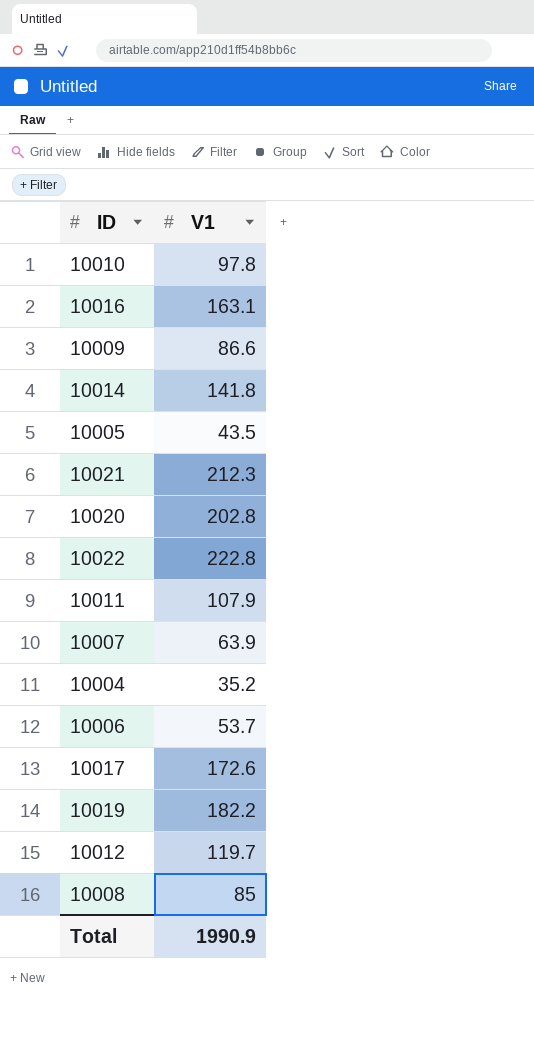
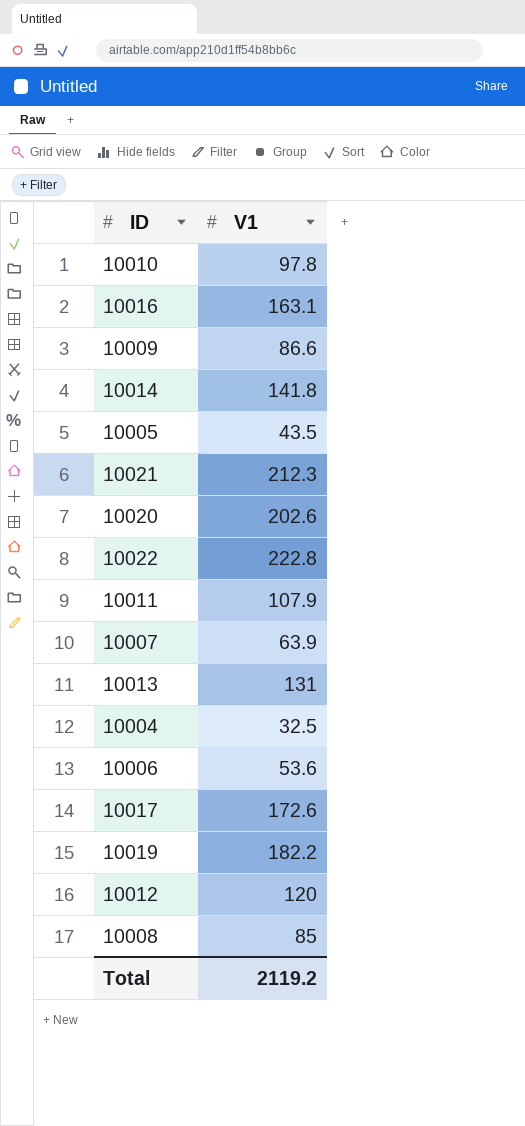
10020 | V1: 202.8 -> 202.6
row 10013: none -> 131
10004 | V1: 35.2 -> 32.5
10006 | V1: 53.7 -> 53.6
10012 | V1: 119.7 -> 120
Total | V1: 1990.9 -> 2119.2

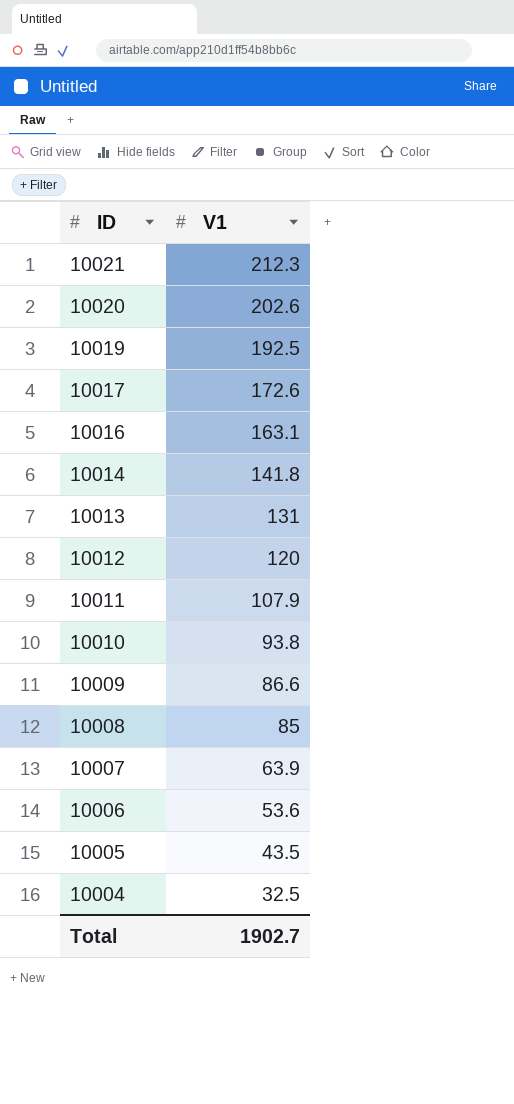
row order: none -> ID descending
row 10022: 222.8 -> none
10019 | V1: 182.2 -> 192.5
10010 | V1: 97.8 -> 93.8
Total | V1: 2119.2 -> 1902.7

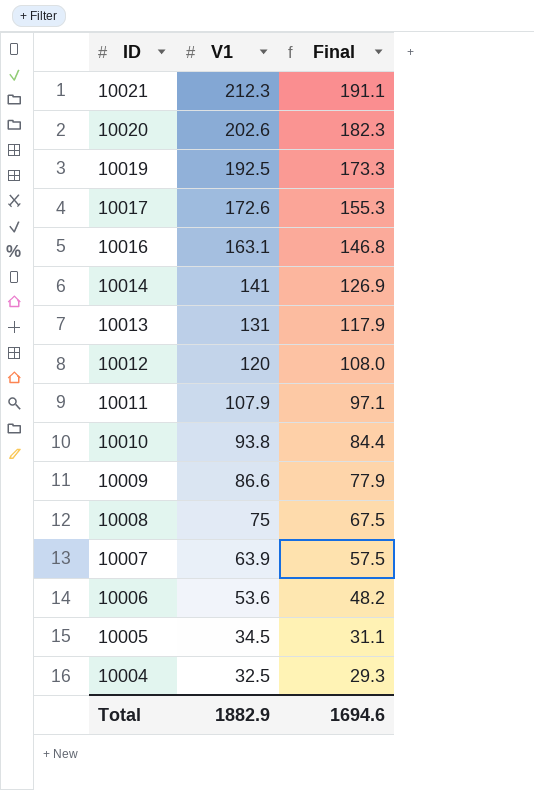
column Final | formula: none -> [V1] * 0.9
10014 | V1: 141.8 -> 141
10008 | V1: 85 -> 75
10005 | V1: 43.5 -> 34.5
Total | V1: 1902.7 -> 1882.9

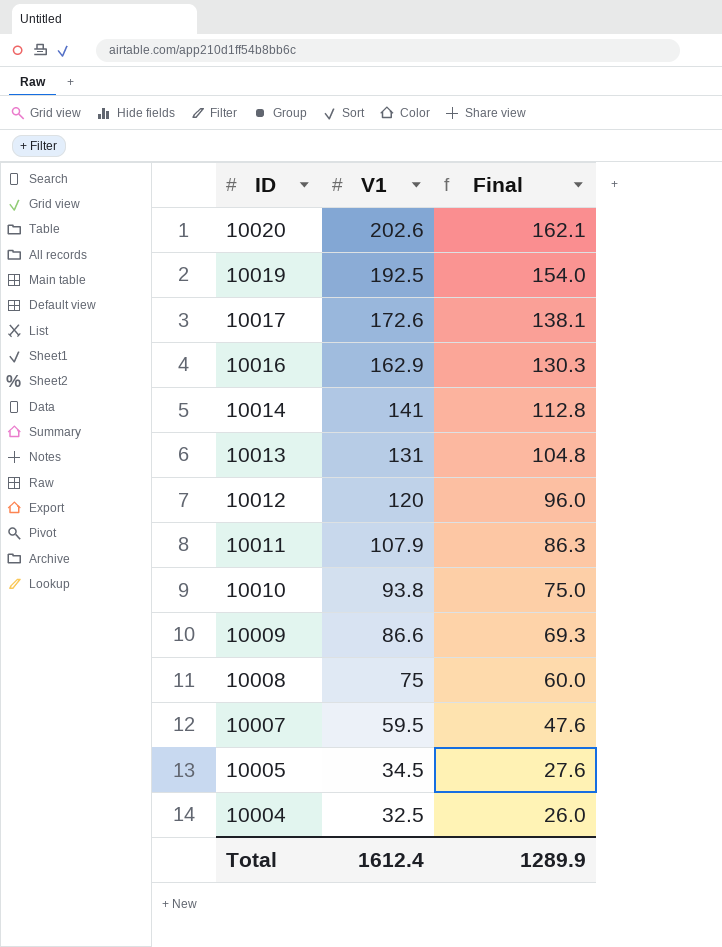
column Final | formula: [V1] * 0.9 -> [V1] * 0.8
row 10021: 212.3 | 191.1 -> none
row 10006: 53.6 | 48.2 -> none
10016 | V1: 163.1 -> 162.9
10007 | V1: 63.9 -> 59.5
Total | V1: 1882.9 -> 1612.4
Total | Final: 1694.6 -> 1289.9

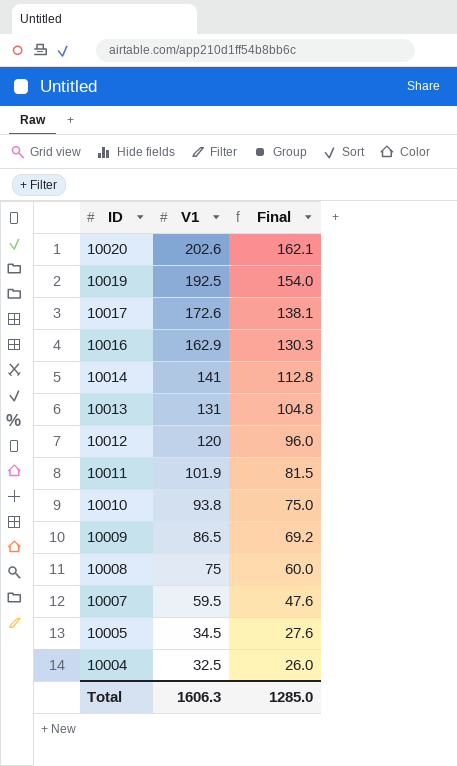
10011 | V1: 107.9 -> 101.9
10011 | Final: 86.3 -> 81.5
10009 | V1: 86.6 -> 86.5
10009 | Final: 69.3 -> 69.2
Total | V1: 1612.4 -> 1606.3
Total | Final: 1289.9 -> 1285.0

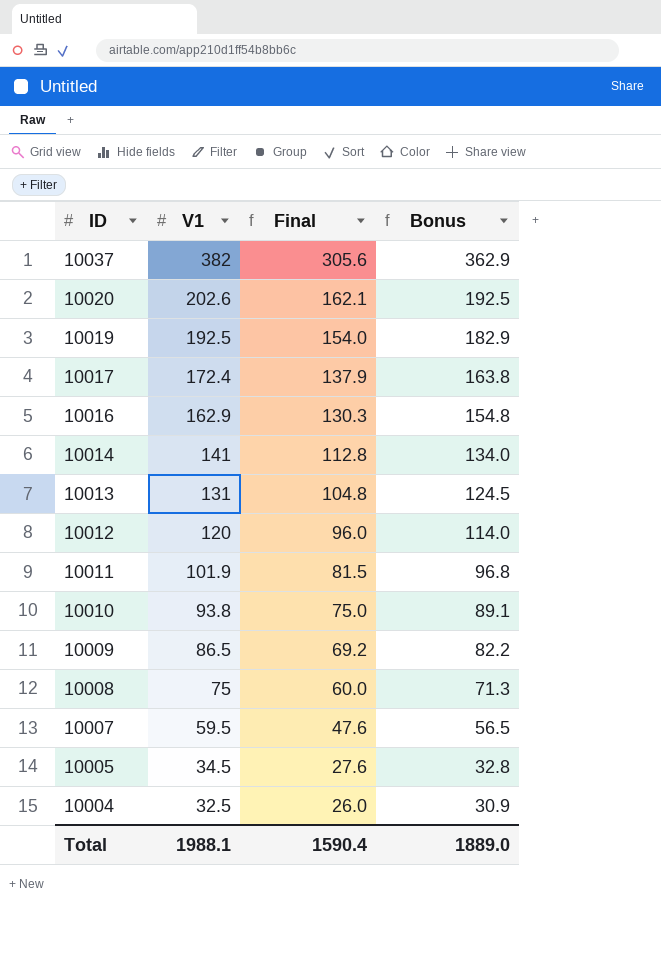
column Bonus | formula: none -> [V1] * 0.95
row 10037: none -> 382 | 305.6 | 362.9
10017 | V1: 172.6 -> 172.4
10017 | Final: 138.1 -> 137.9
Total | V1: 1606.3 -> 1988.1
Total | Final: 1285.0 -> 1590.4

